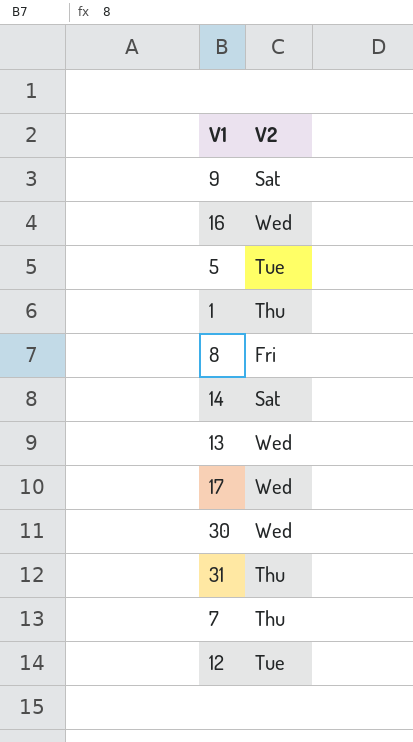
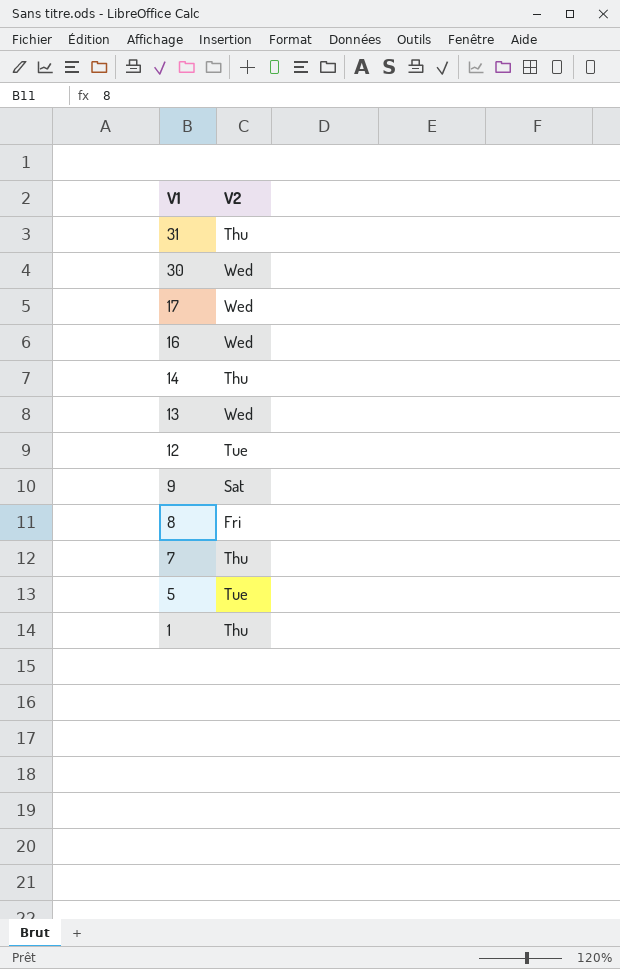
row order: none -> V1 descending
14 | V2: Sat -> Thu

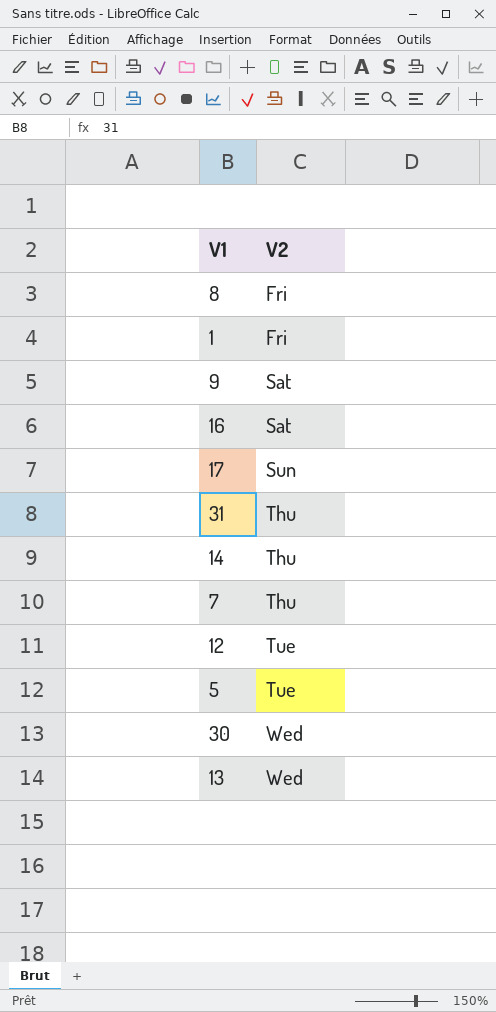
row order: V1 descending -> V2 ascending
1 | V2: Thu -> Fri
16 | V2: Wed -> Sat
17 | V2: Wed -> Sun

